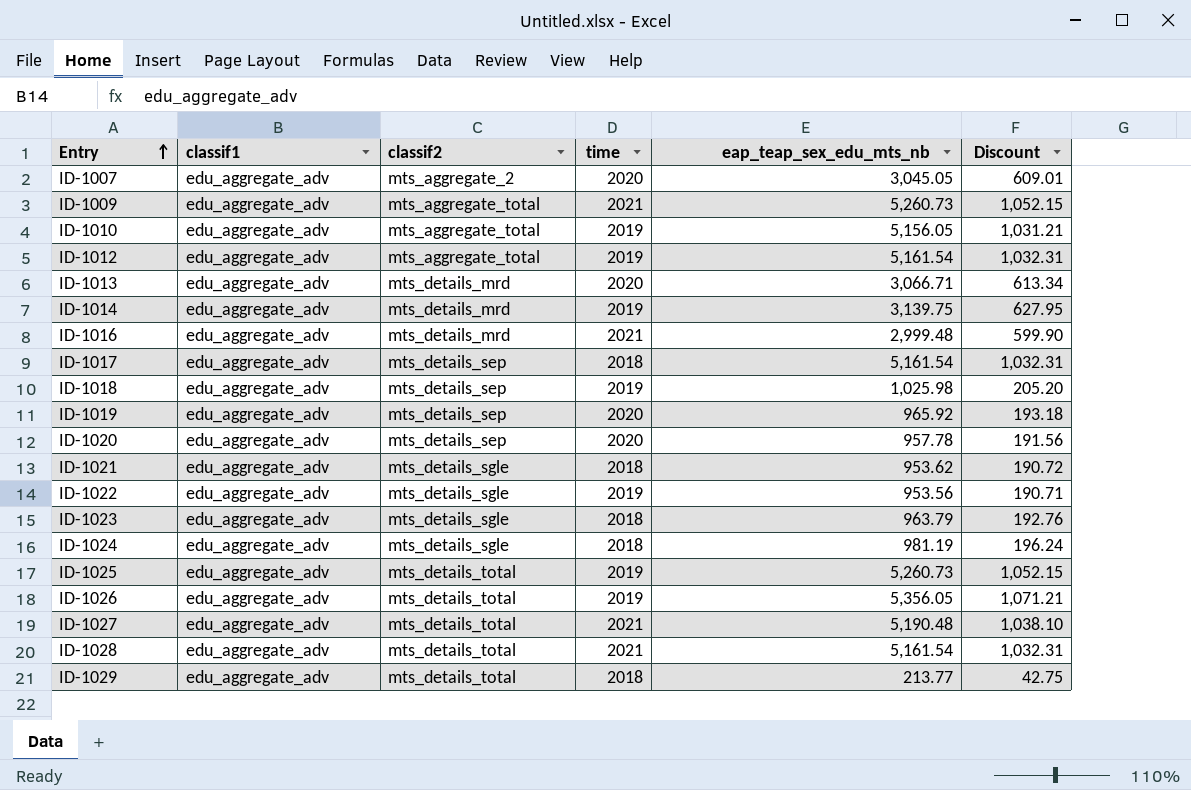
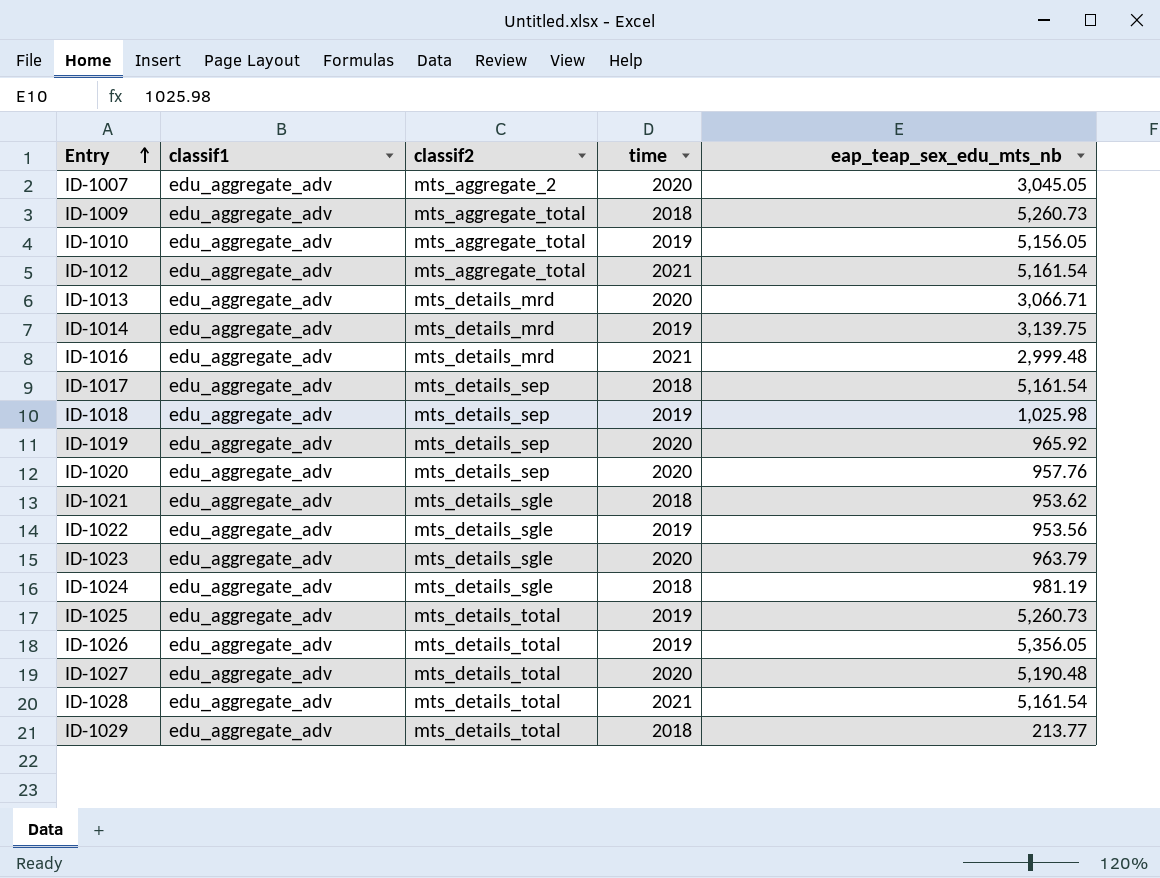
column Discount | formula: [eap_teap_sex_edu_mts_nb] * 0.2 -> none
ID-1009 | time: 2021 -> 2018
ID-1012 | time: 2019 -> 2021
ID-1020 | eap_teap_sex_edu_mts_nb: 957.78 -> 957.76
ID-1023 | time: 2018 -> 2020
ID-1027 | time: 2021 -> 2020

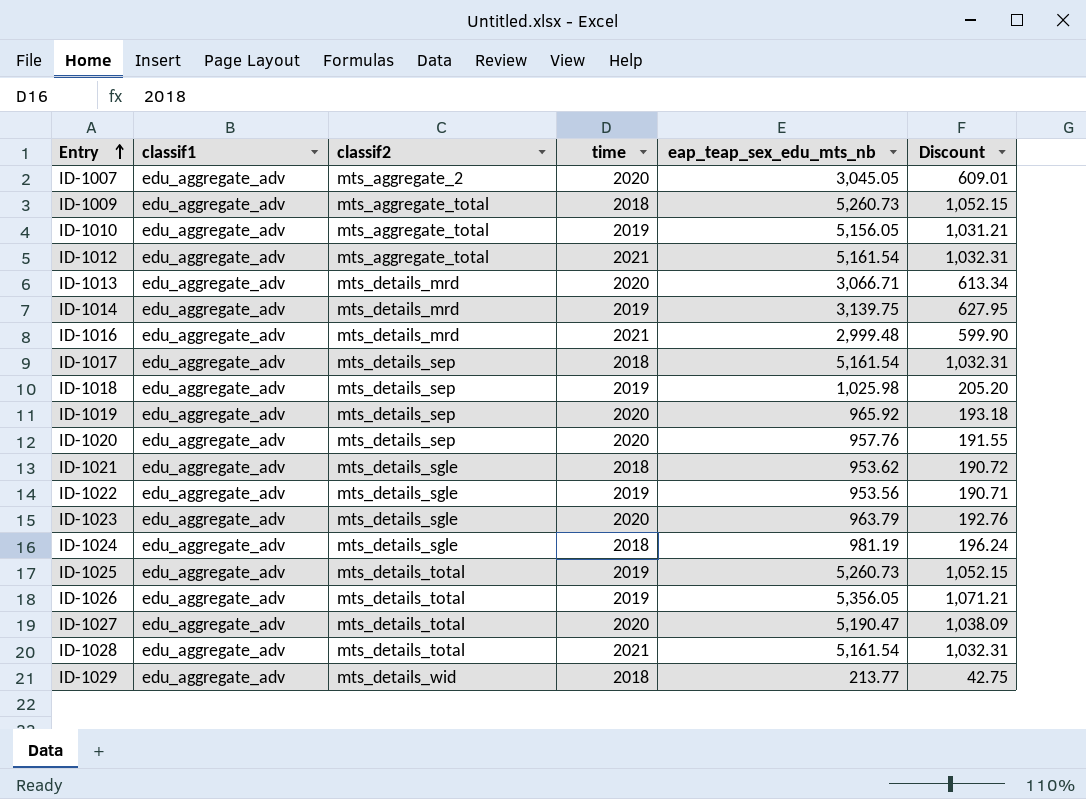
column Discount | formula: none -> [eap_teap_sex_edu_mts_nb] * 0.2
ID-1027 | eap_teap_sex_edu_mts_nb: 5,190.48 -> 5,190.47
ID-1029 | classif2: mts_details_total -> mts_details_wid

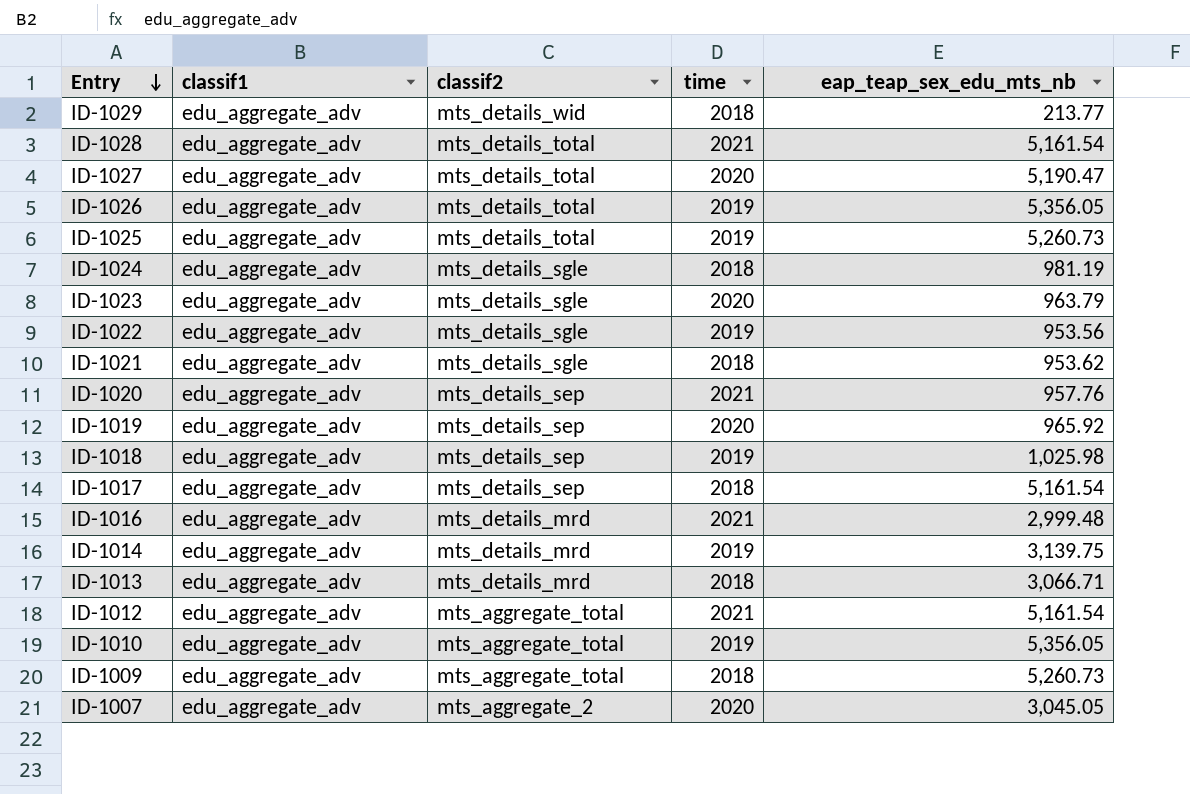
row order: Entry ascending -> Entry descending
column Discount | formula: [eap_teap_sex_edu_mts_nb] * 0.2 -> none
ID-1020 | time: 2020 -> 2021
ID-1013 | time: 2020 -> 2018
ID-1010 | eap_teap_sex_edu_mts_nb: 5,156.05 -> 5,356.05

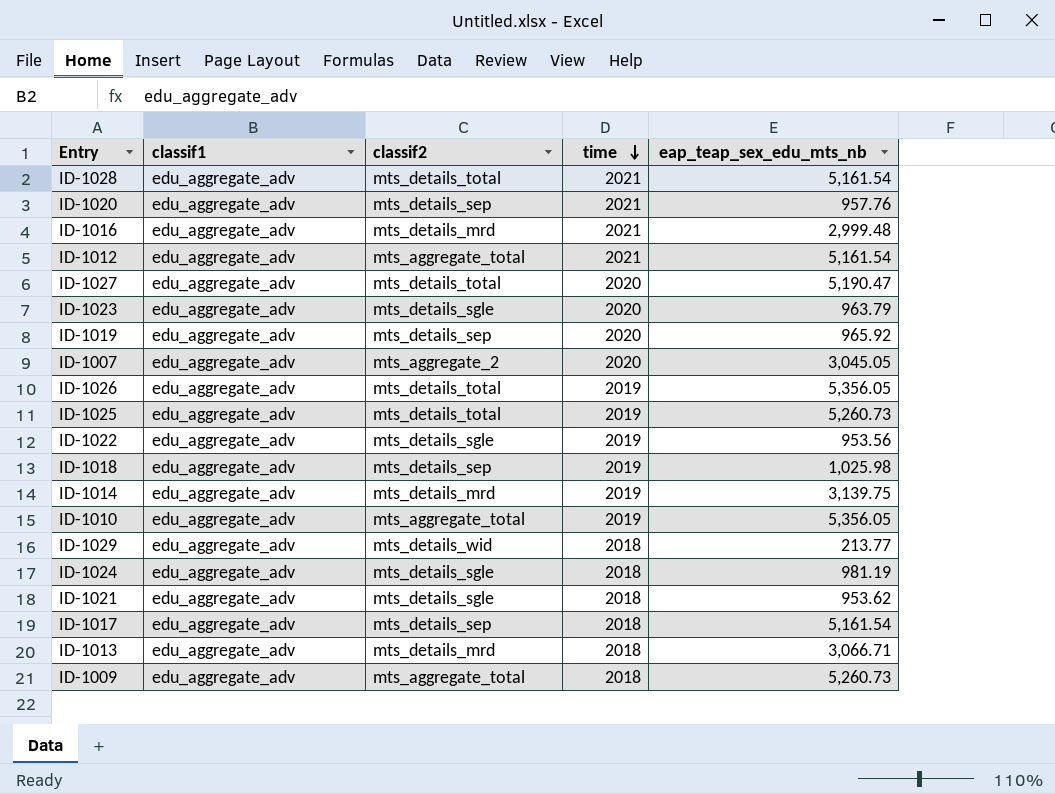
row order: Entry descending -> time descending

